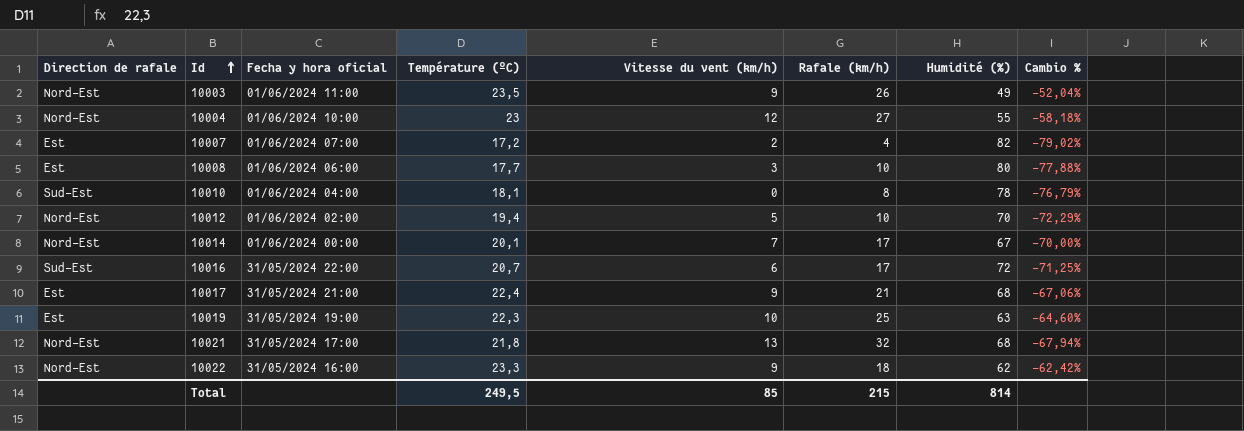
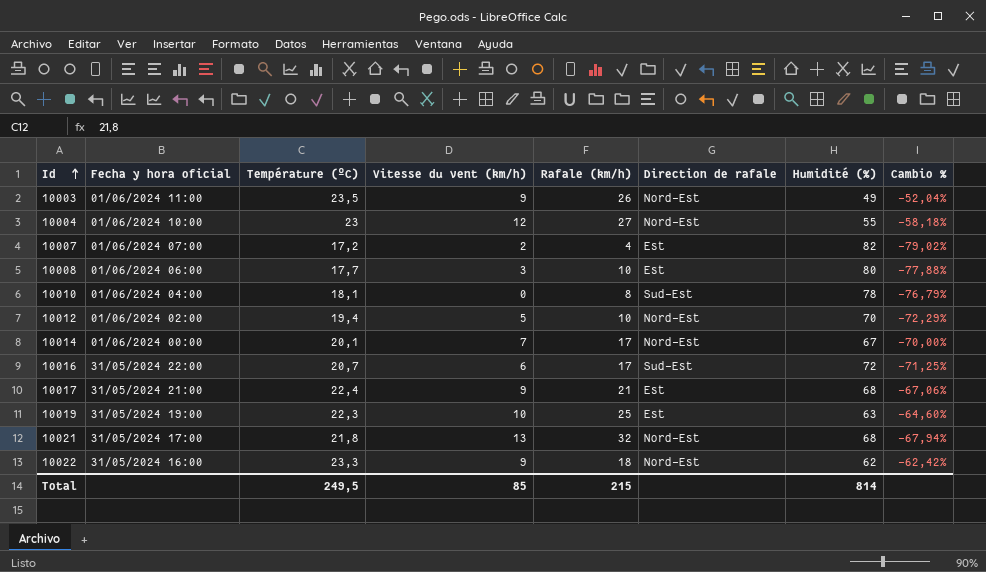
column Direction de rafale | position: 1 -> 6

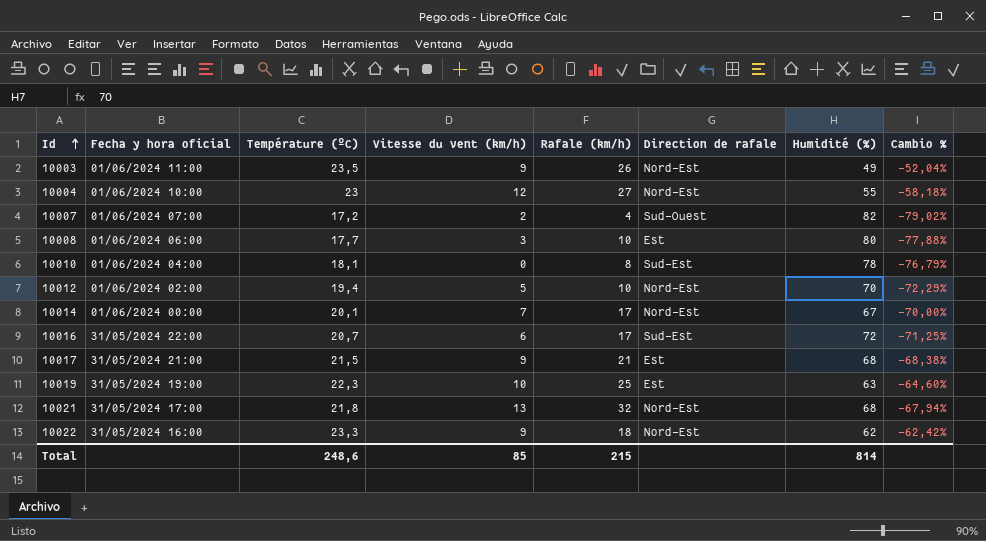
10007 | Direction de rafale: Est -> Sud-Ouest
10017 | Température (ºC): 22,4 -> 21,5
10017 | Cambio %: -67,06% -> -68,38%
Total | Température (ºC): 249,5 -> 248,6

